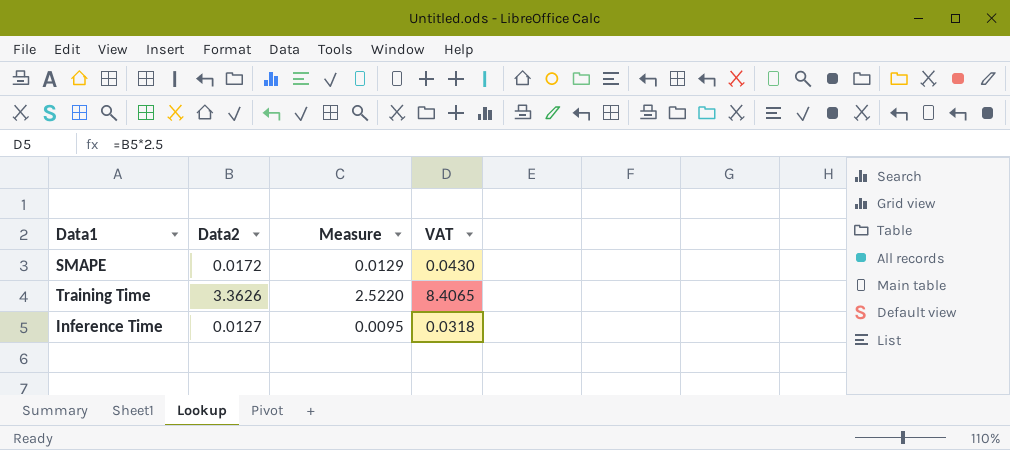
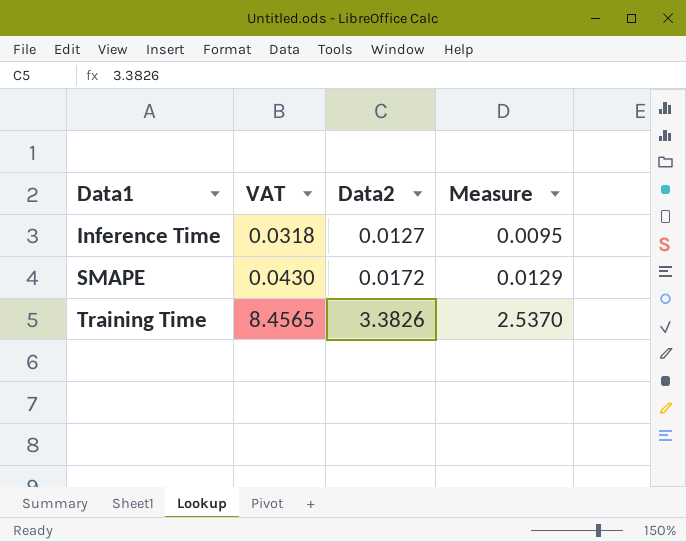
row order: none -> Data1 ascending
column VAT | position: 4 -> 2
Training Time | VAT: 8.4065 -> 8.4565
Training Time | Data2: 3.3626 -> 3.3826
Training Time | Measure: 2.5220 -> 2.5370

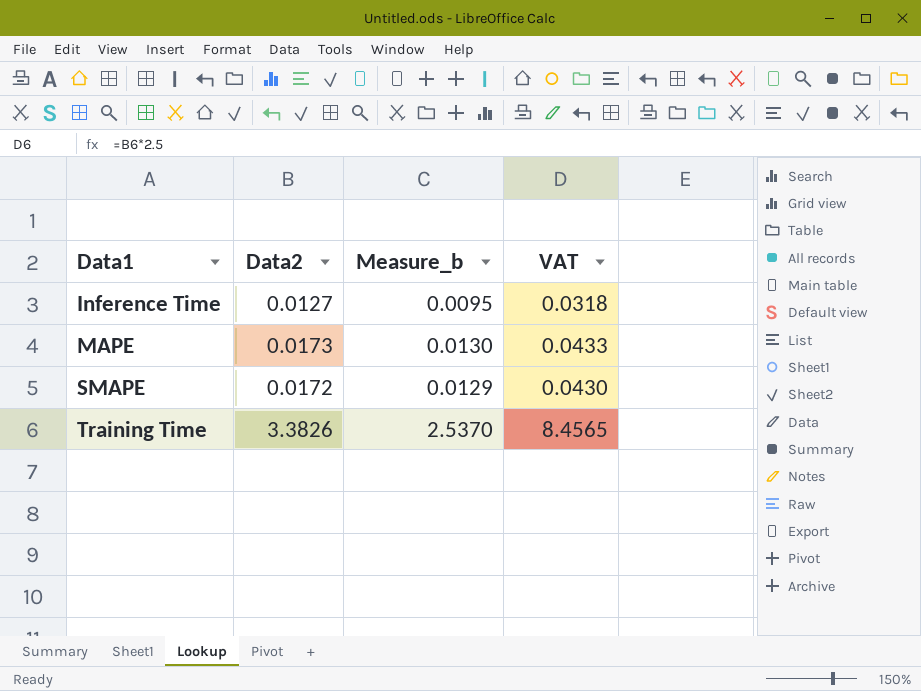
column name: Measure -> Measure_b
column VAT | position: 2 -> 4
row MAPE: none -> 0.0173 | 0.0130 | 0.0433

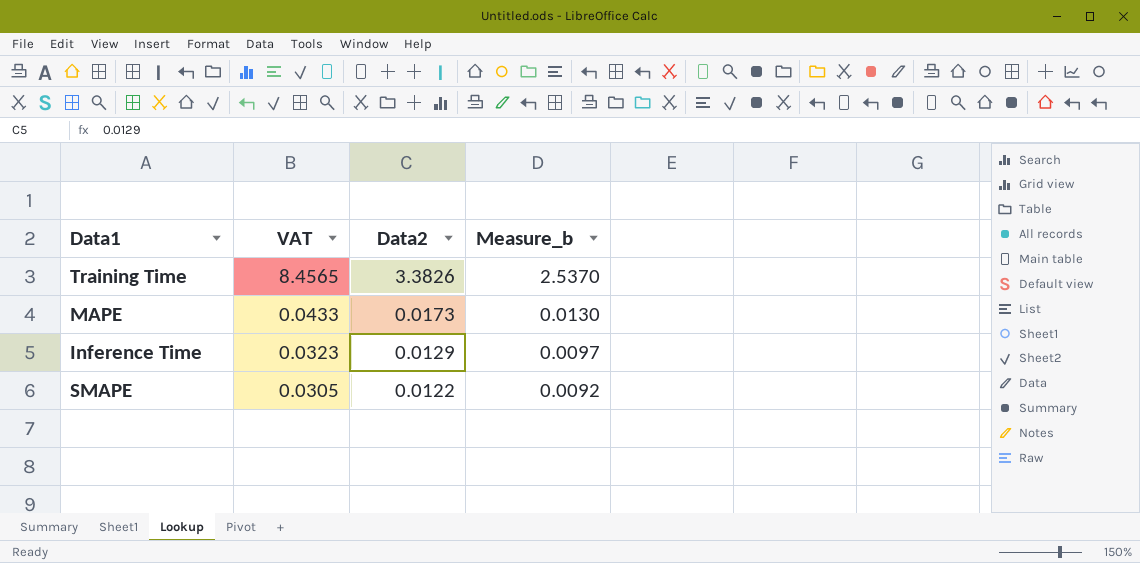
row order: Data1 ascending -> VAT descending
column VAT | position: 4 -> 2
Inference Time | VAT: 0.0318 -> 0.0323
Inference Time | Data2: 0.0127 -> 0.0129
Inference Time | Measure_b: 0.0095 -> 0.0097
SMAPE | VAT: 0.0430 -> 0.0305
SMAPE | Data2: 0.0172 -> 0.0122
SMAPE | Measure_b: 0.0129 -> 0.0092

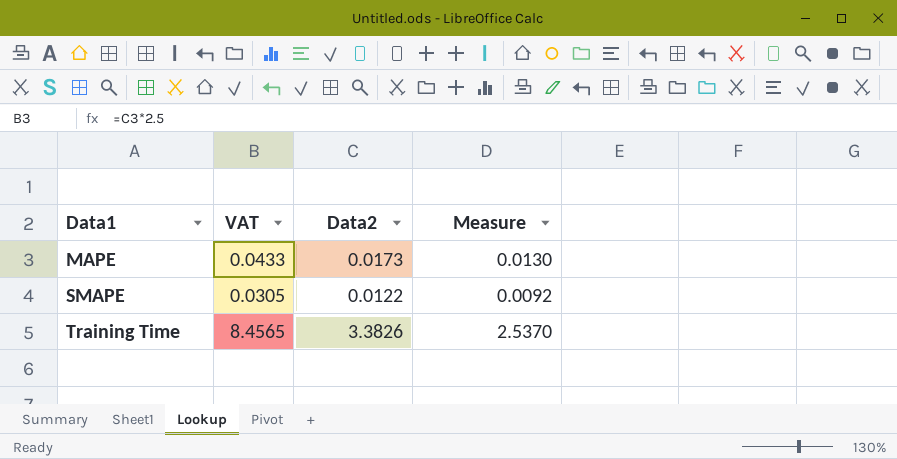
row order: VAT descending -> Data1 ascending
column name: Measure_b -> Measure
row Inference Time: 0.0323 | 0.0129 | 0.0097 -> none

